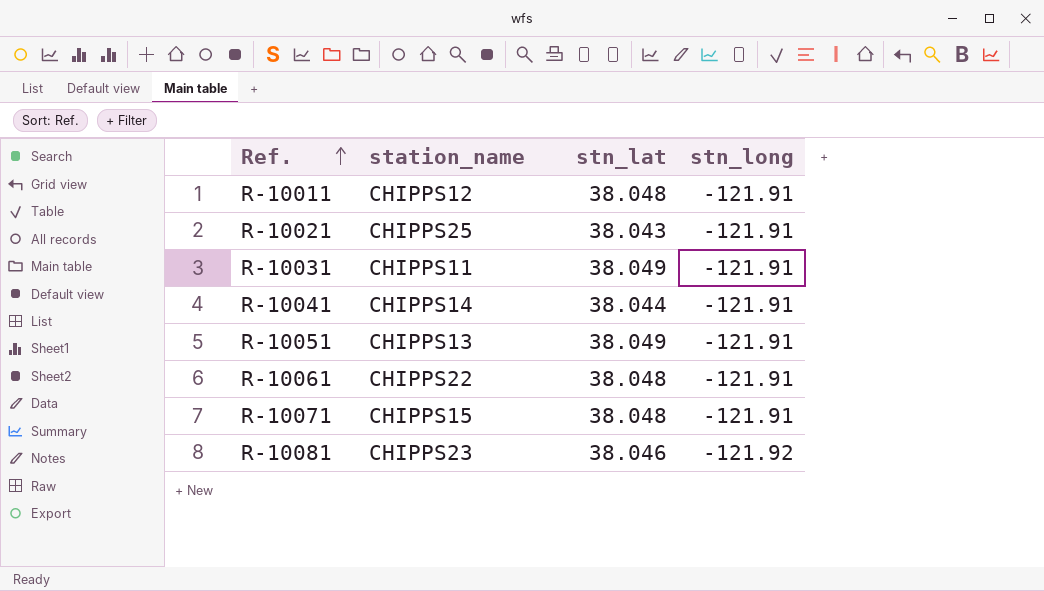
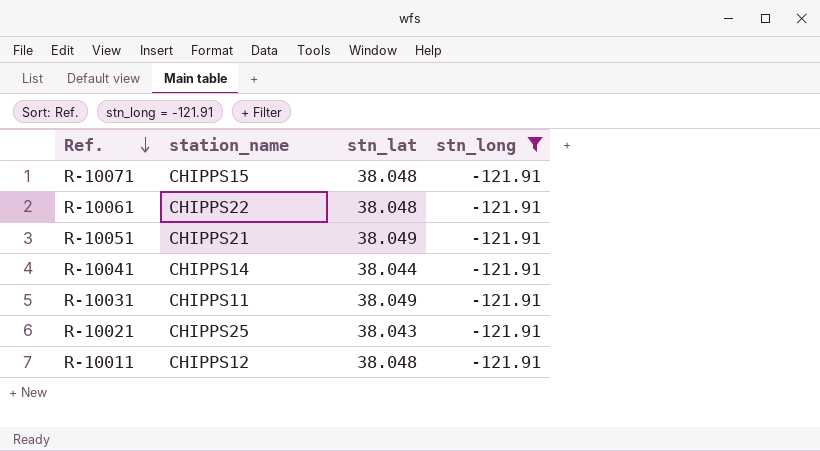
filter: none -> stn_long = -121.91
row order: Ref. ascending -> Ref. descending
R-10051 | station_name: CHIPPS13 -> CHIPPS21

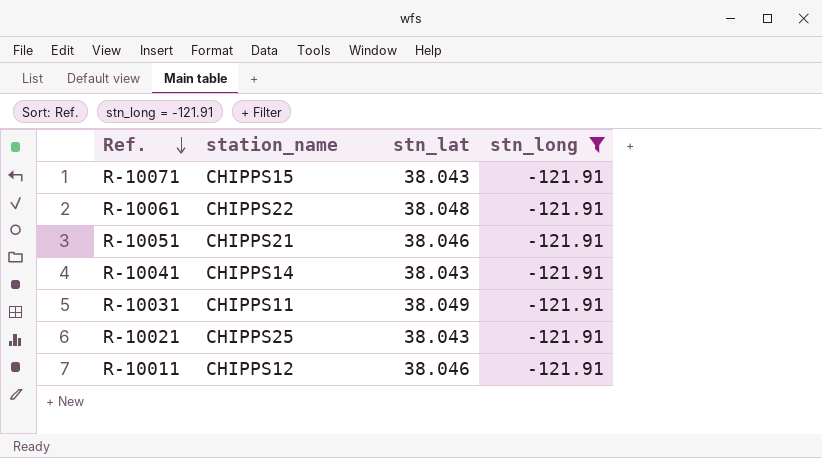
R-10071 | stn_lat: 38.048 -> 38.043
R-10051 | stn_lat: 38.049 -> 38.046
R-10041 | stn_lat: 38.044 -> 38.043
R-10011 | stn_lat: 38.048 -> 38.046

